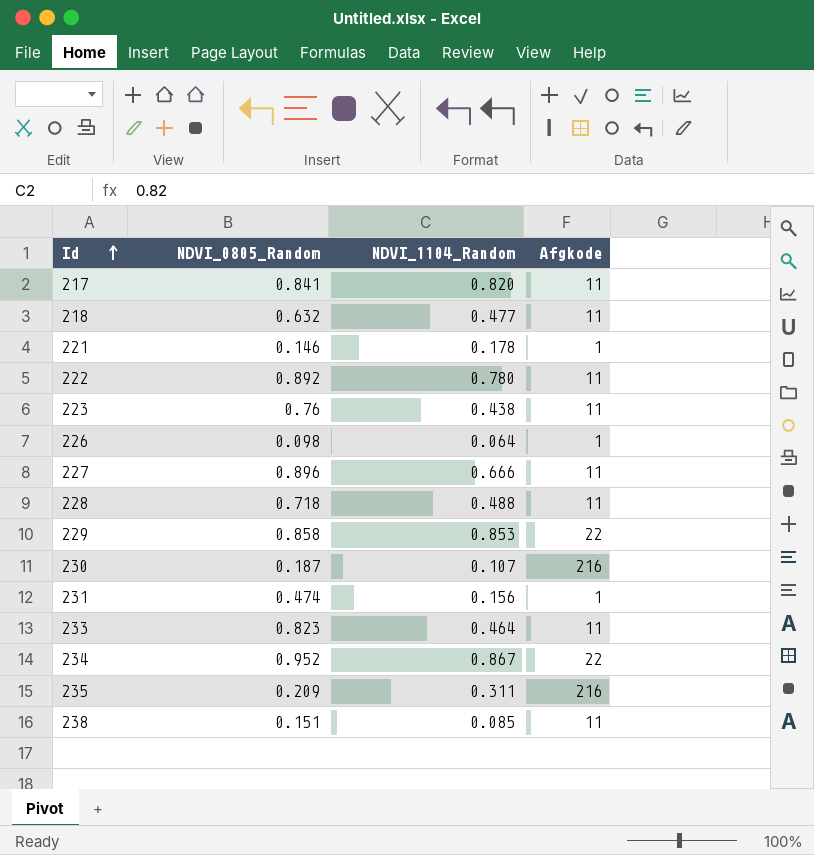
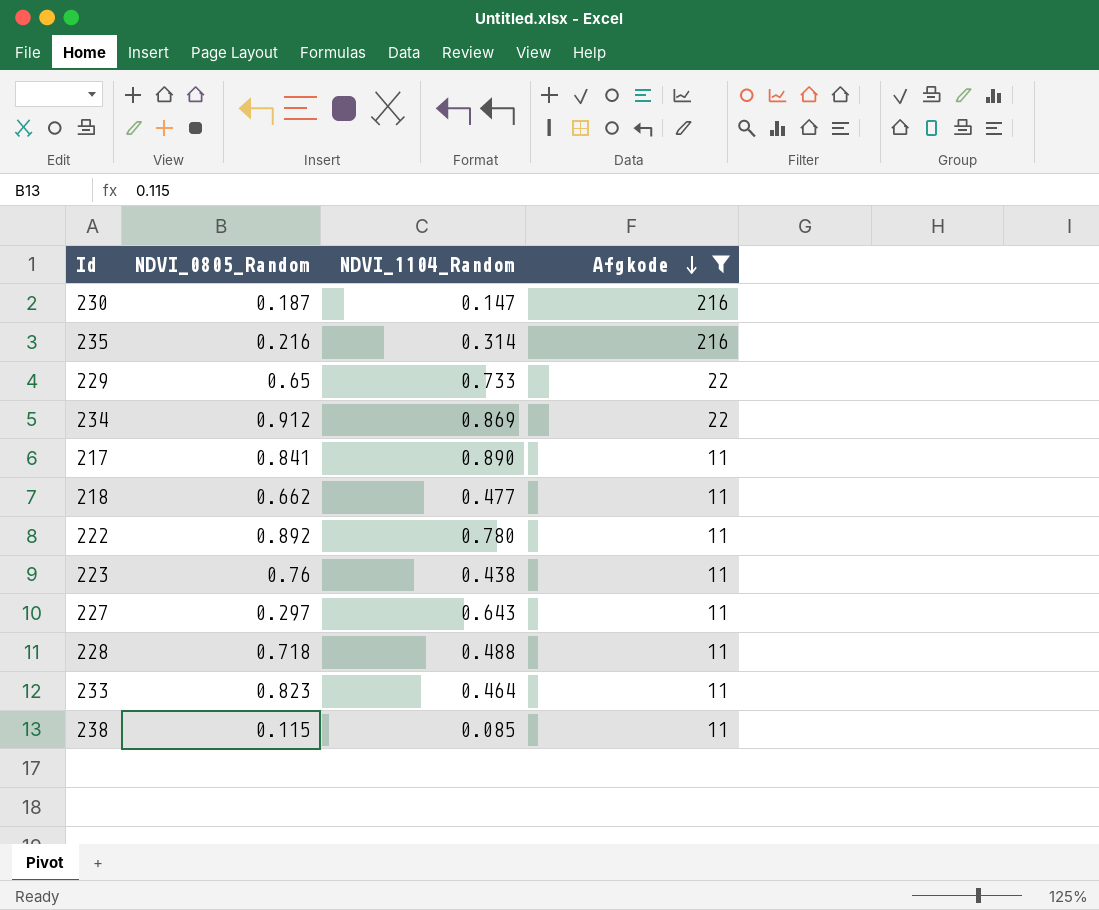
filter: none -> Afgkode != 1
row order: Id ascending -> Afgkode descending
230 | NDVI_1104_Random: 0.107 -> 0.147
235 | NDVI_0805_Random: 0.209 -> 0.216
235 | NDVI_1104_Random: 0.311 -> 0.314
229 | NDVI_0805_Random: 0.858 -> 0.65
229 | NDVI_1104_Random: 0.853 -> 0.733
234 | NDVI_0805_Random: 0.952 -> 0.912
234 | NDVI_1104_Random: 0.867 -> 0.869
217 | NDVI_1104_Random: 0.820 -> 0.890
218 | NDVI_0805_Random: 0.632 -> 0.662
227 | NDVI_0805_Random: 0.896 -> 0.297
227 | NDVI_1104_Random: 0.666 -> 0.643
238 | NDVI_0805_Random: 0.151 -> 0.115

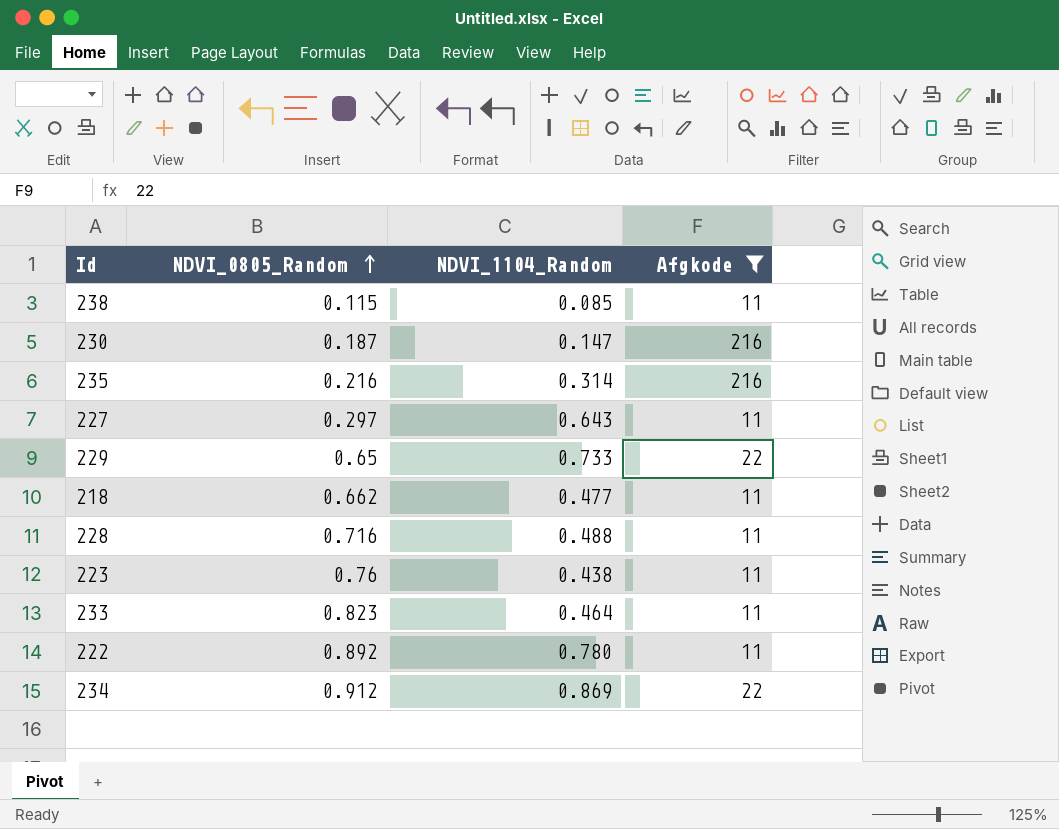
row order: Afgkode descending -> NDVI_0805_Random ascending
row 217: 0.841 | 0.890 | 11 -> none
228 | NDVI_0805_Random: 0.718 -> 0.716

